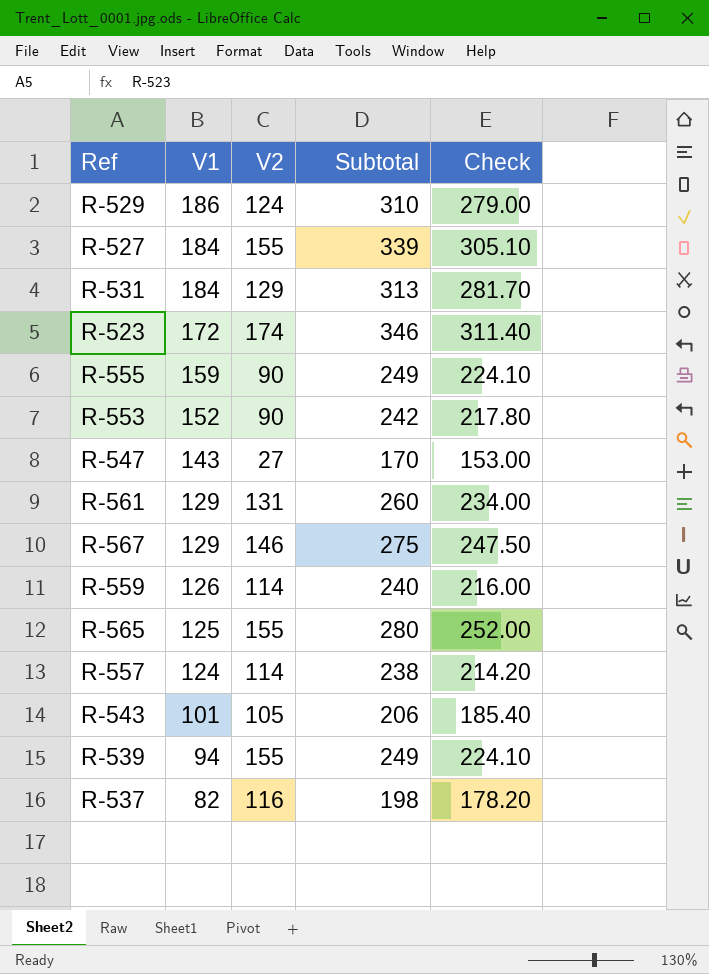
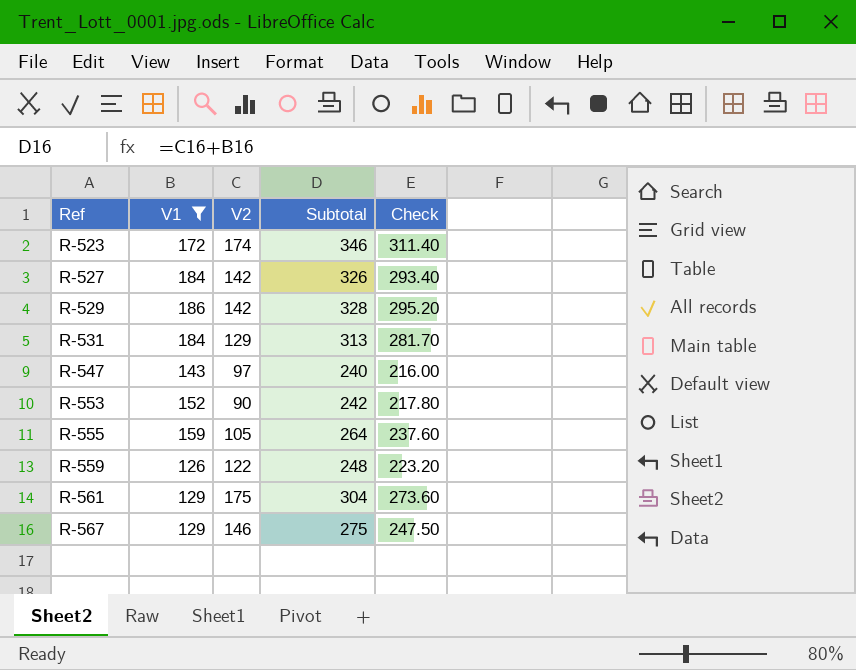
filter: none -> V1 >= 126
row order: V1 descending -> Ref ascending
R-527 | V2: 155 -> 142
R-527 | Subtotal: 339 -> 326
R-527 | Check: 305.10 -> 293.40
R-529 | V2: 124 -> 142
R-529 | Subtotal: 310 -> 328
R-529 | Check: 279.00 -> 295.20
R-547 | V2: 27 -> 97
R-547 | Subtotal: 170 -> 240
R-547 | Check: 153.00 -> 216.00
R-555 | V2: 90 -> 105
R-555 | Subtotal: 249 -> 264
R-555 | Check: 224.10 -> 237.60
R-559 | V2: 114 -> 122
R-559 | Subtotal: 240 -> 248
R-559 | Check: 216.00 -> 223.20
R-561 | V2: 131 -> 175
R-561 | Subtotal: 260 -> 304
R-561 | Check: 234.00 -> 273.60

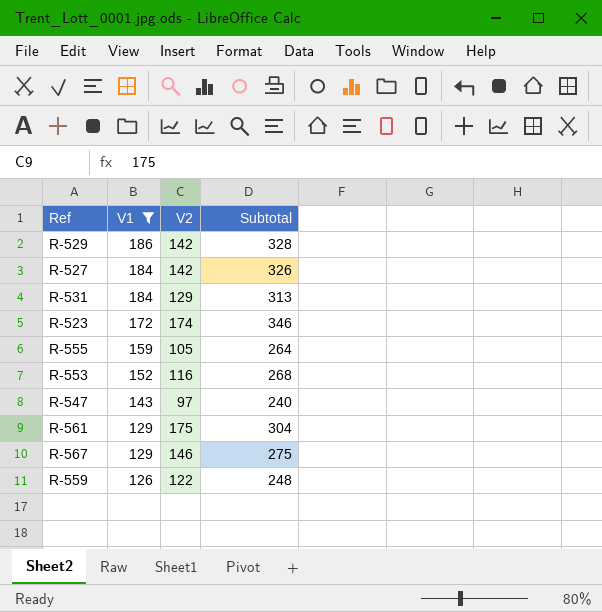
row order: Ref ascending -> V1 descending
column Check | formula: [Subtotal] * 0.9 -> none
R-553 | V2: 90 -> 116
R-553 | Subtotal: 242 -> 268

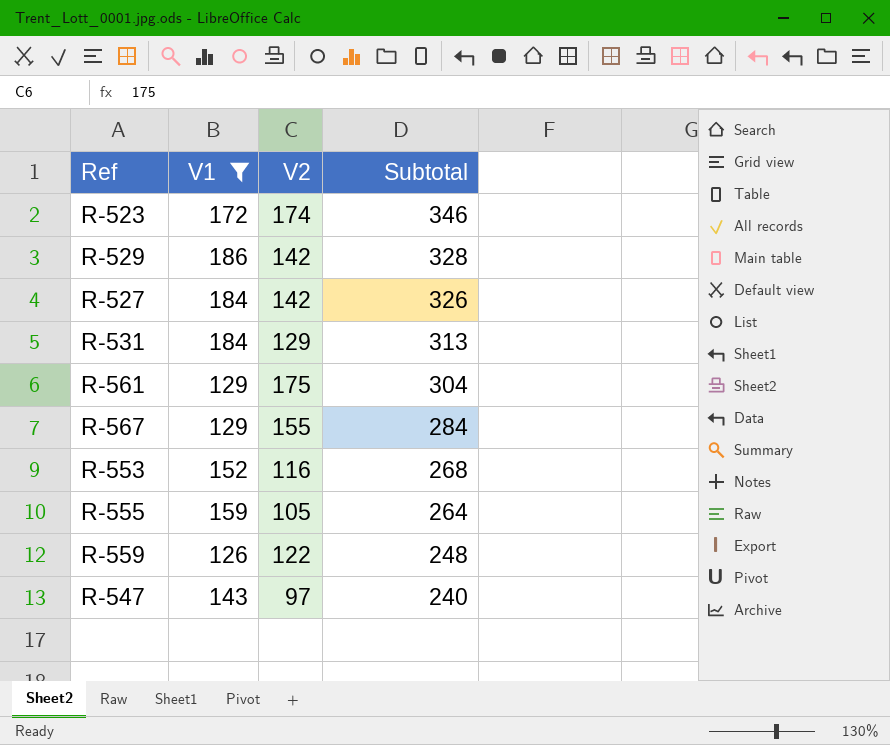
row order: V1 descending -> Subtotal descending
R-567 | V2: 146 -> 155
R-567 | Subtotal: 275 -> 284

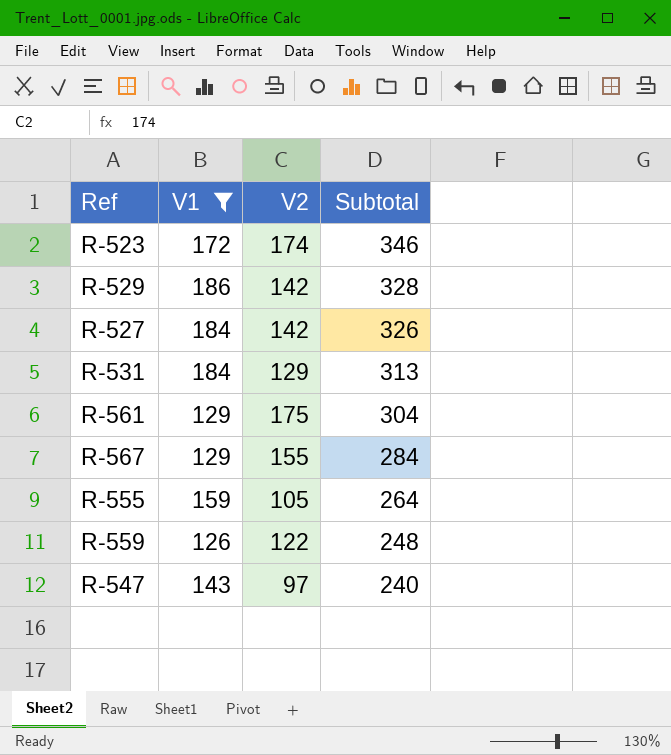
row R-553: 152 | 116 | 268 -> none

